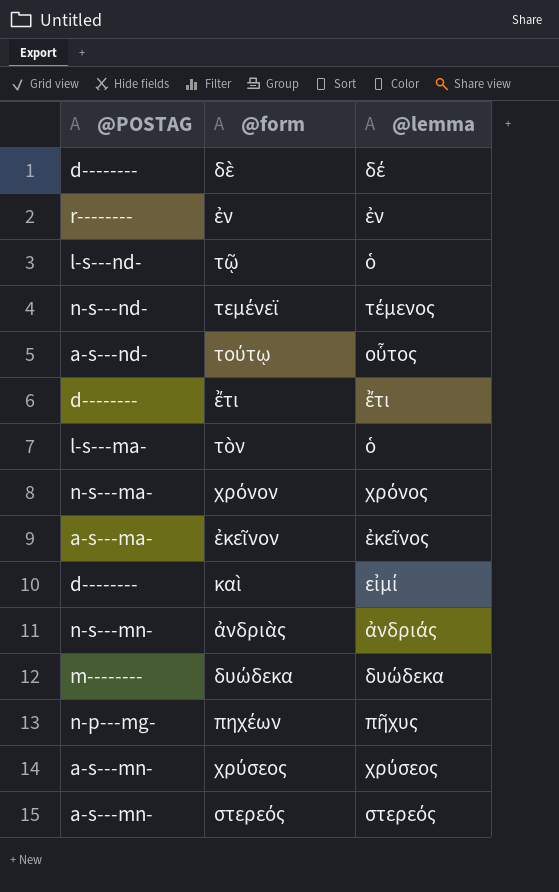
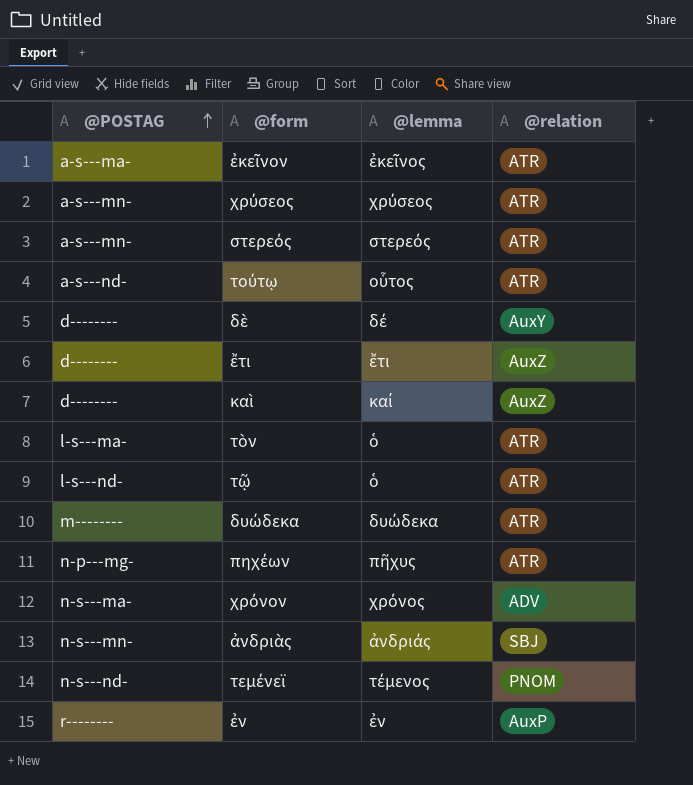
row order: none -> @POSTAG ascending
column @relation | position: none -> 4
καὶ | @lemma: εἰμί -> καί

